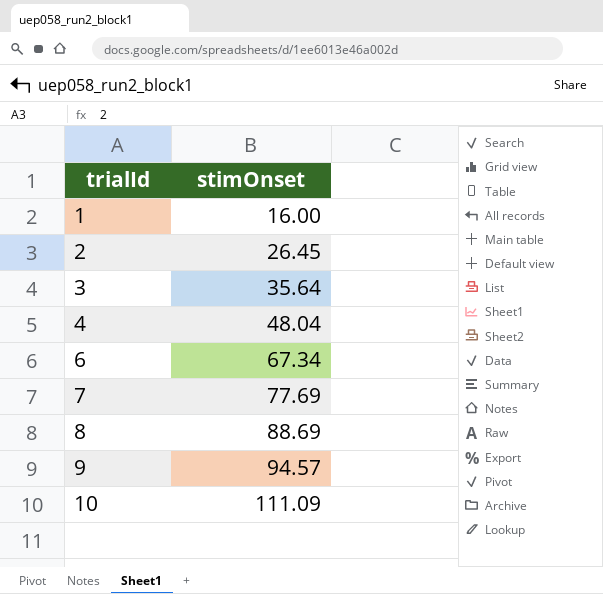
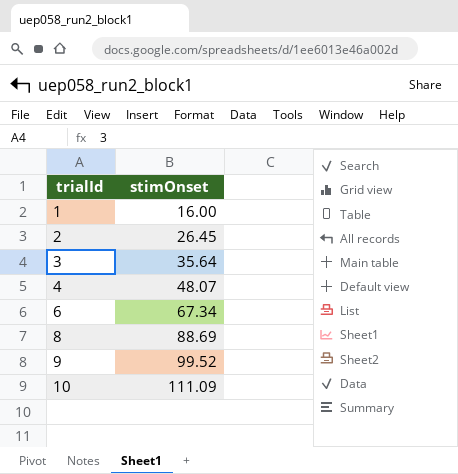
row 7: 77.69 -> none
4 | stimOnset: 48.04 -> 48.07
9 | stimOnset: 94.57 -> 99.52

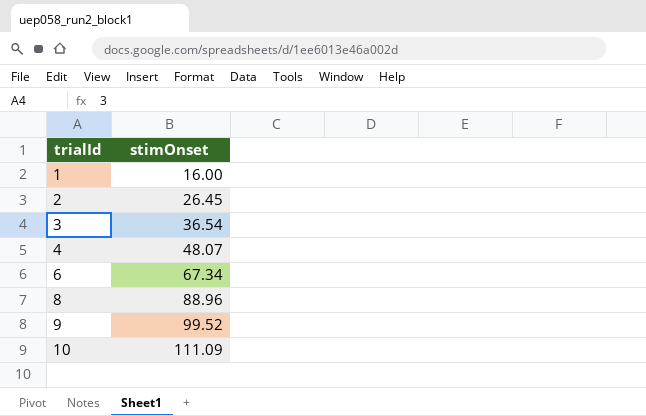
3 | stimOnset: 35.64 -> 36.54
8 | stimOnset: 88.69 -> 88.96

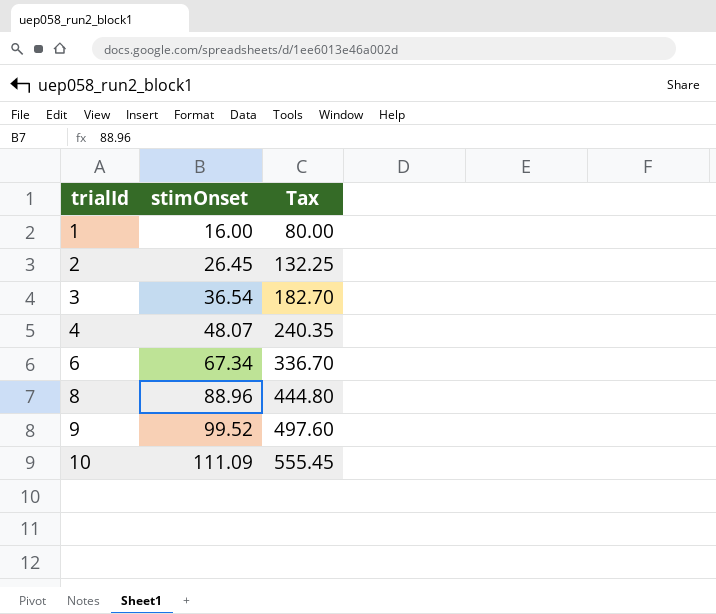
column Tax | formula: none -> [stimOnset] * 5

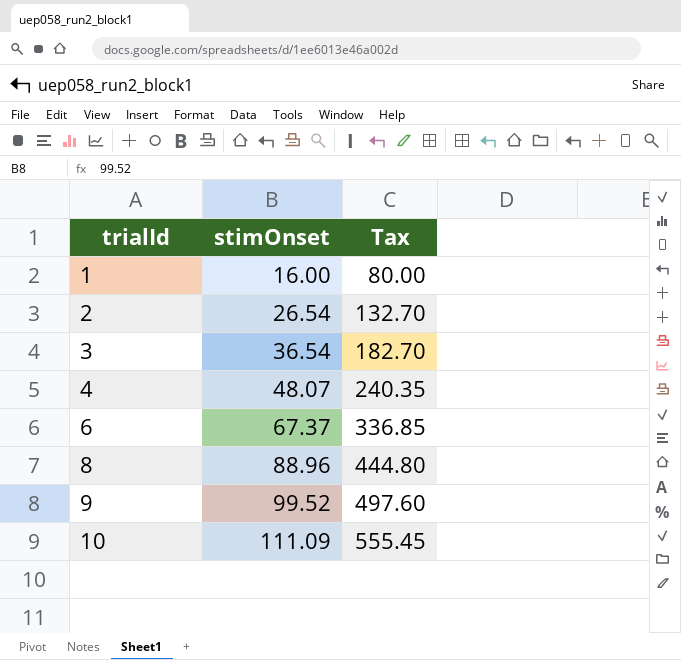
2 | stimOnset: 26.45 -> 26.54
2 | Tax: 132.25 -> 132.70
6 | stimOnset: 67.34 -> 67.37
6 | Tax: 336.70 -> 336.85

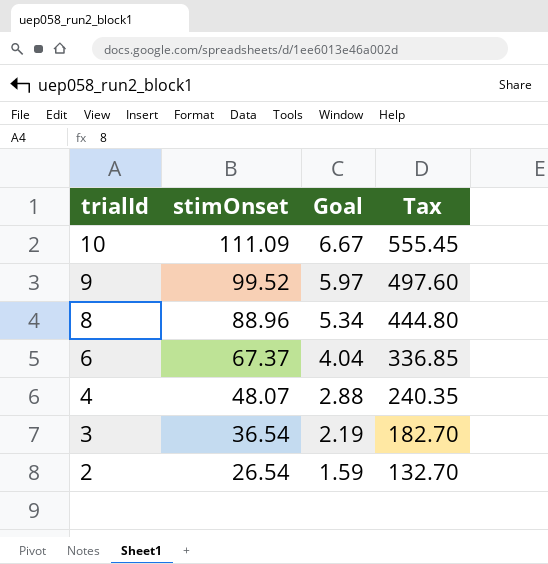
row order: trialId ascending -> trialId descending
column Goal | formula: none -> [stimOnset] * 0.06
row 1: 16.00 | 80.00 -> none

